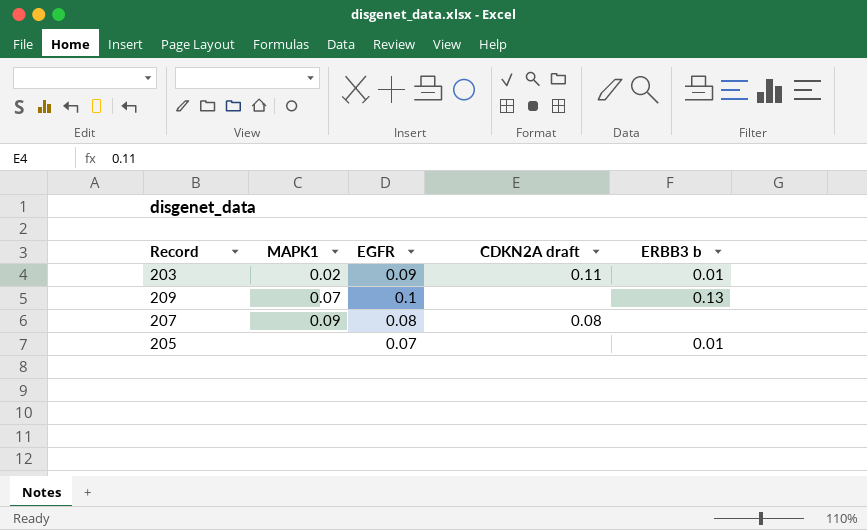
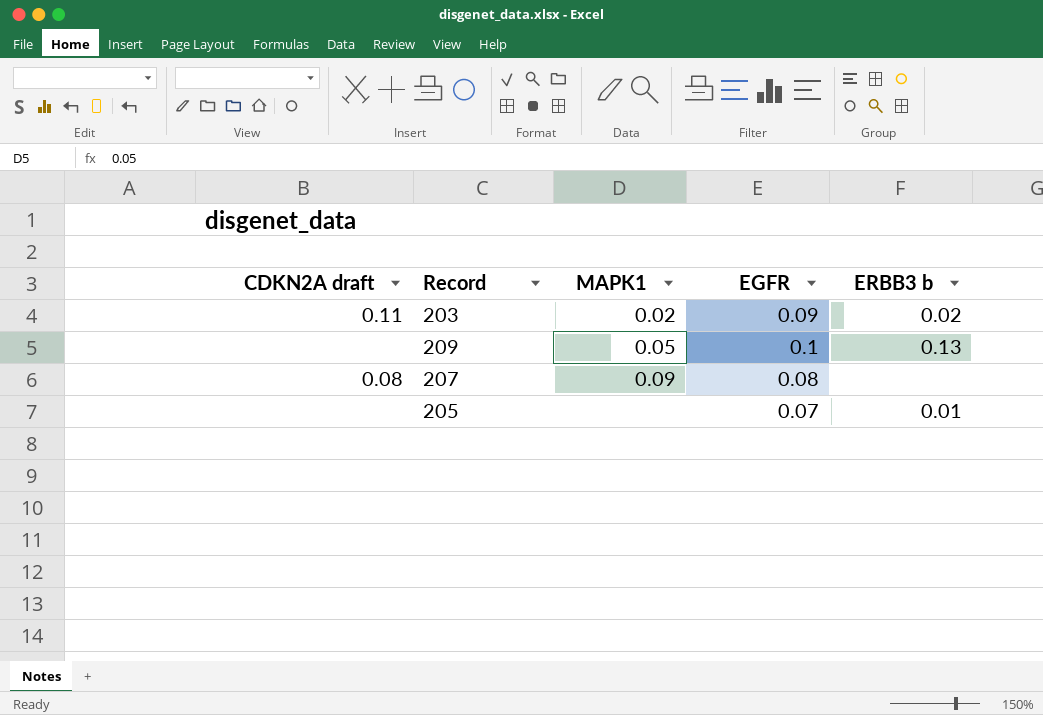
column CDKN2A draft | position: 4 -> 1
203 | ERBB3 b: 0.01 -> 0.02
209 | MAPK1: 0.07 -> 0.05

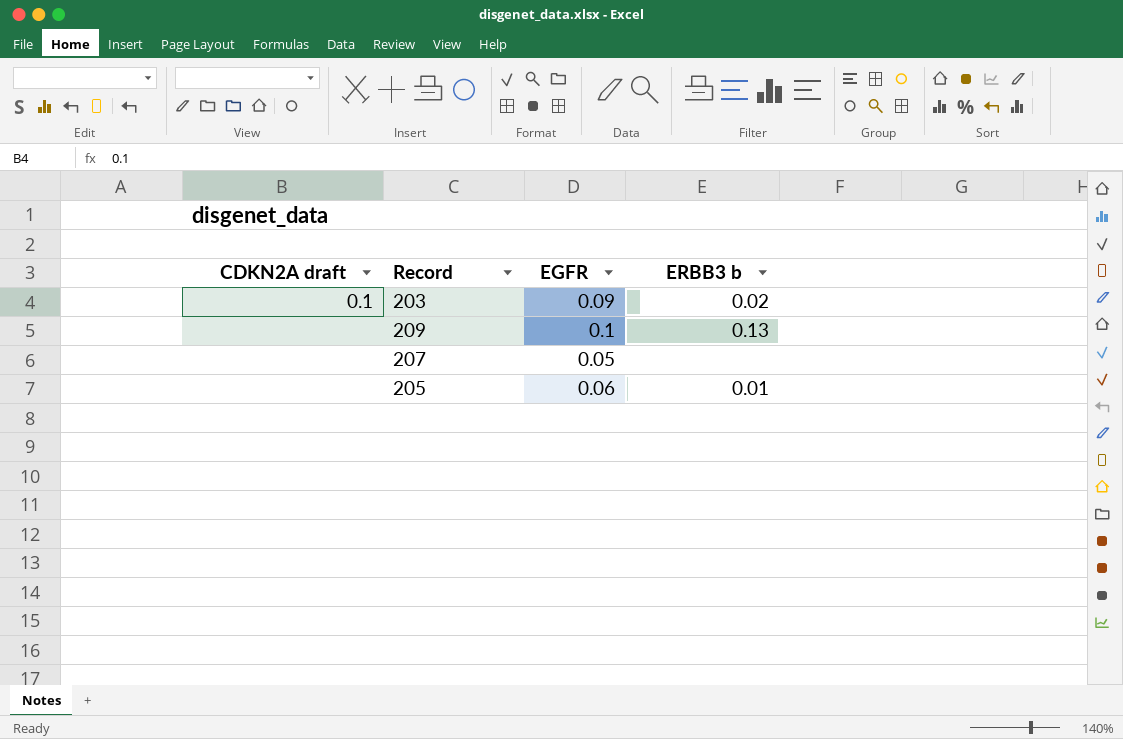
column MAPK1 | position: 3 -> none
203 | CDKN2A draft: 0.11 -> 0.1
207 | CDKN2A draft: 0.08 -> none
207 | EGFR: 0.08 -> 0.05
205 | EGFR: 0.07 -> 0.06

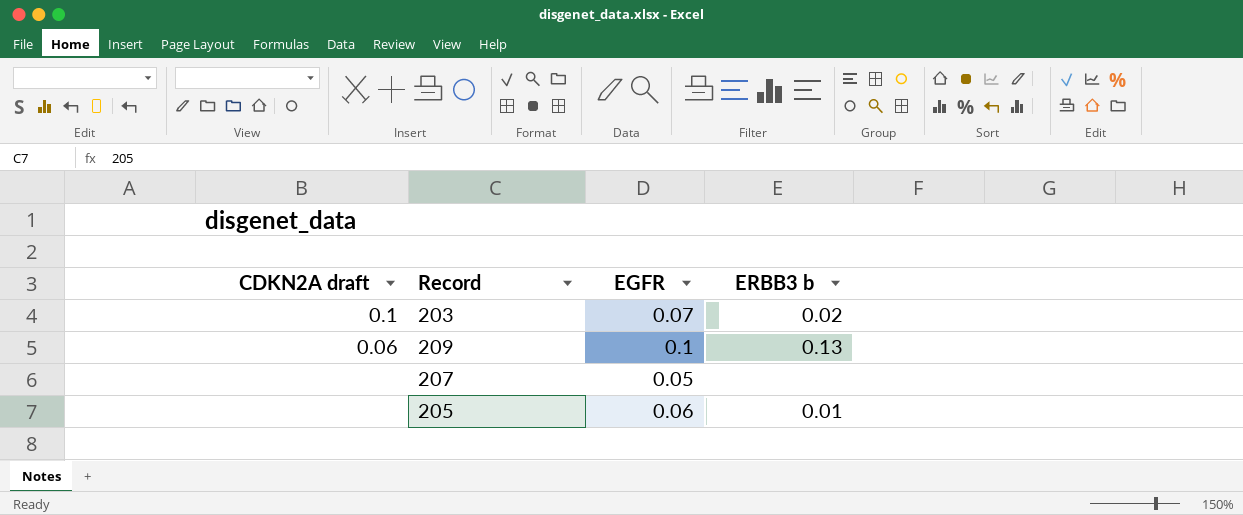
203 | EGFR: 0.09 -> 0.07
209 | CDKN2A draft: none -> 0.06

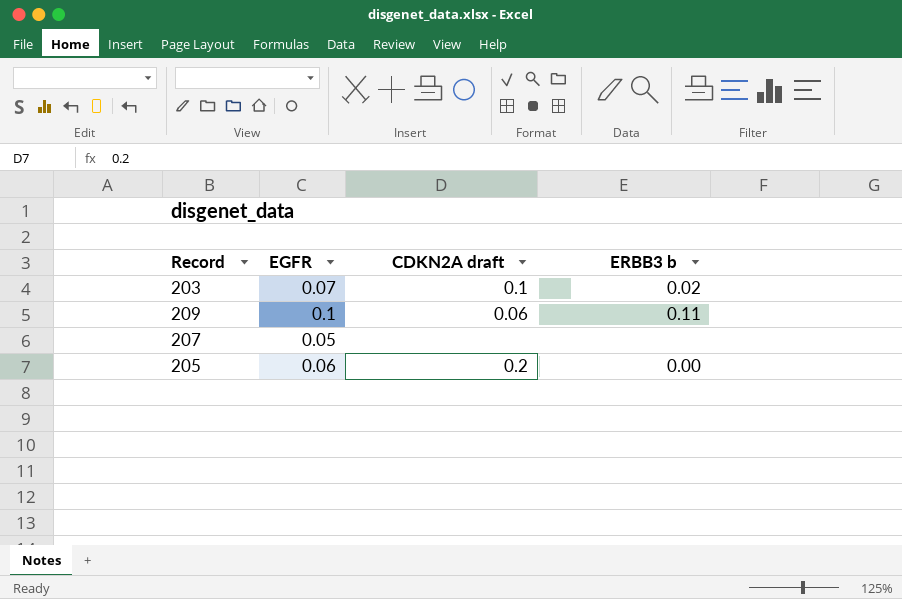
column CDKN2A draft | position: 1 -> 3
209 | ERBB3 b: 0.13 -> 0.11
205 | CDKN2A draft: none -> 0.2
205 | ERBB3 b: 0.01 -> 0.00

